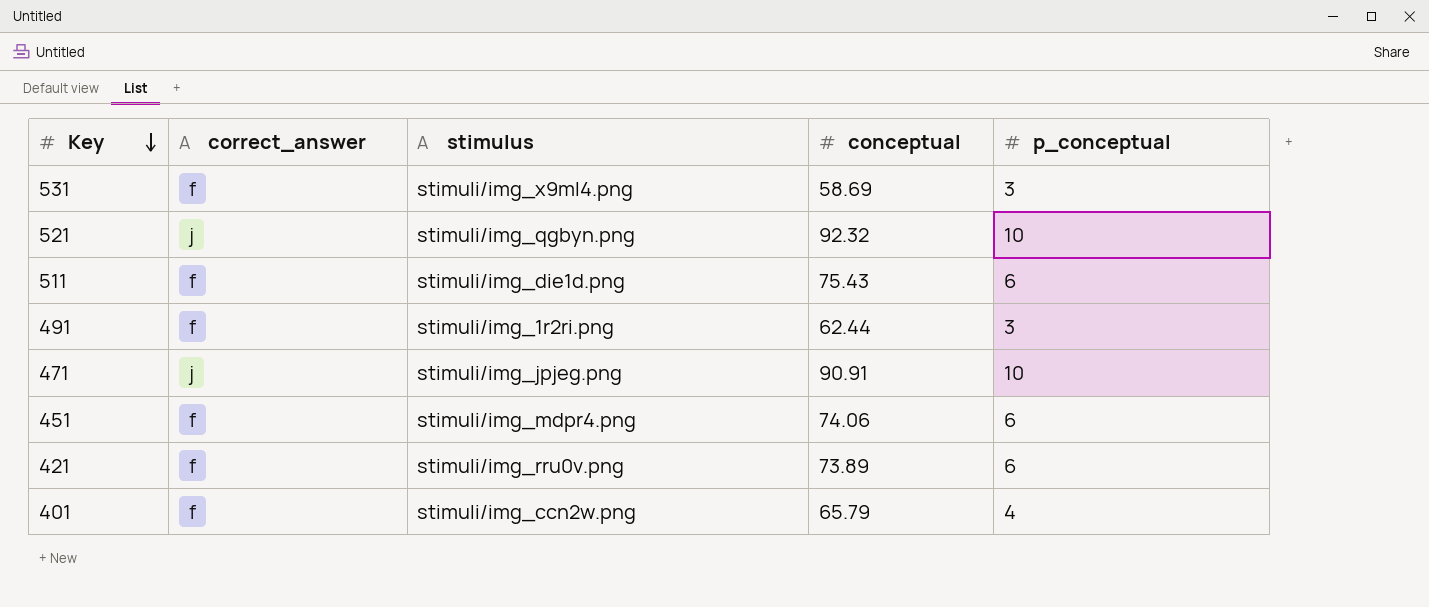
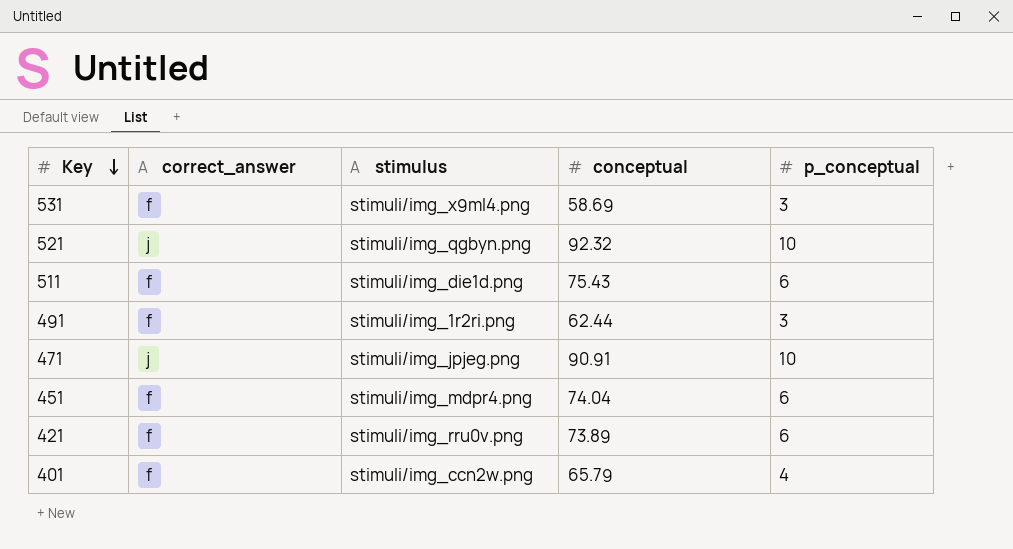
451 | conceptual: 74.06 -> 74.04

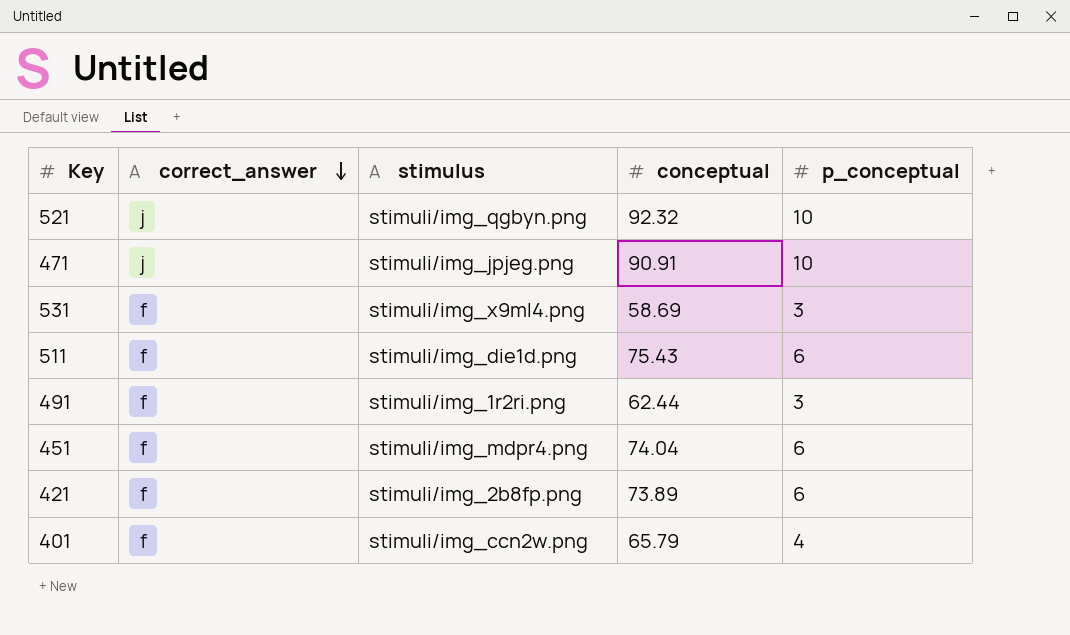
row order: Key descending -> correct_answer descending
421 | stimulus: stimuli/img_rru0v.png -> stimuli/img_2b8fp.png

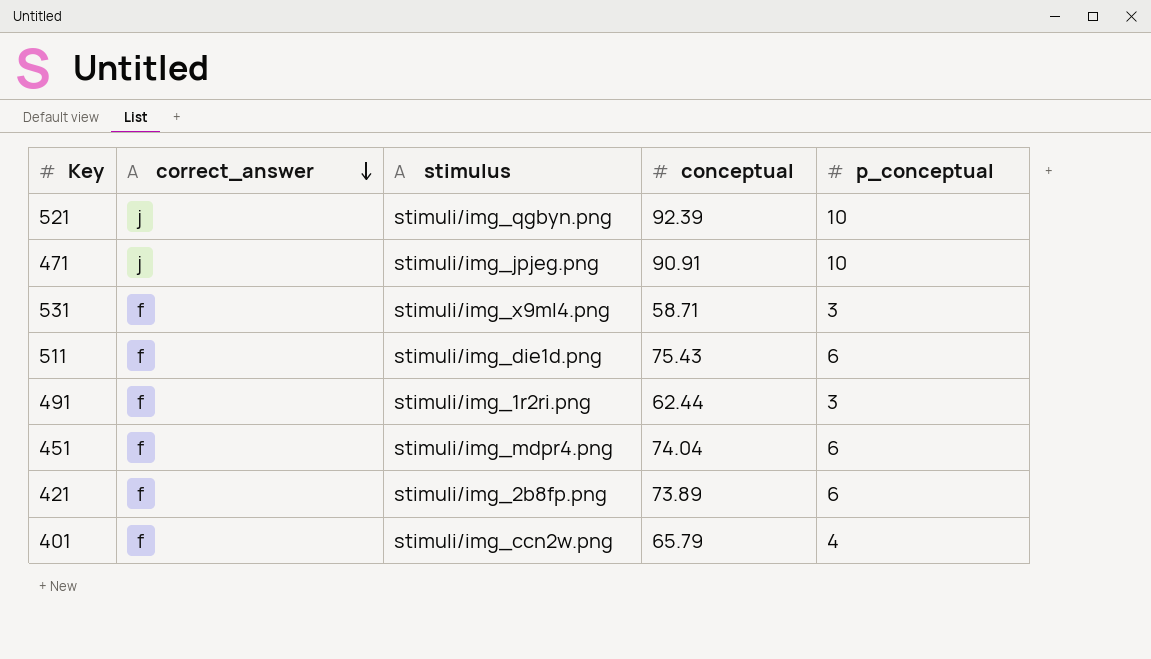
521 | conceptual: 92.32 -> 92.39
531 | conceptual: 58.69 -> 58.71

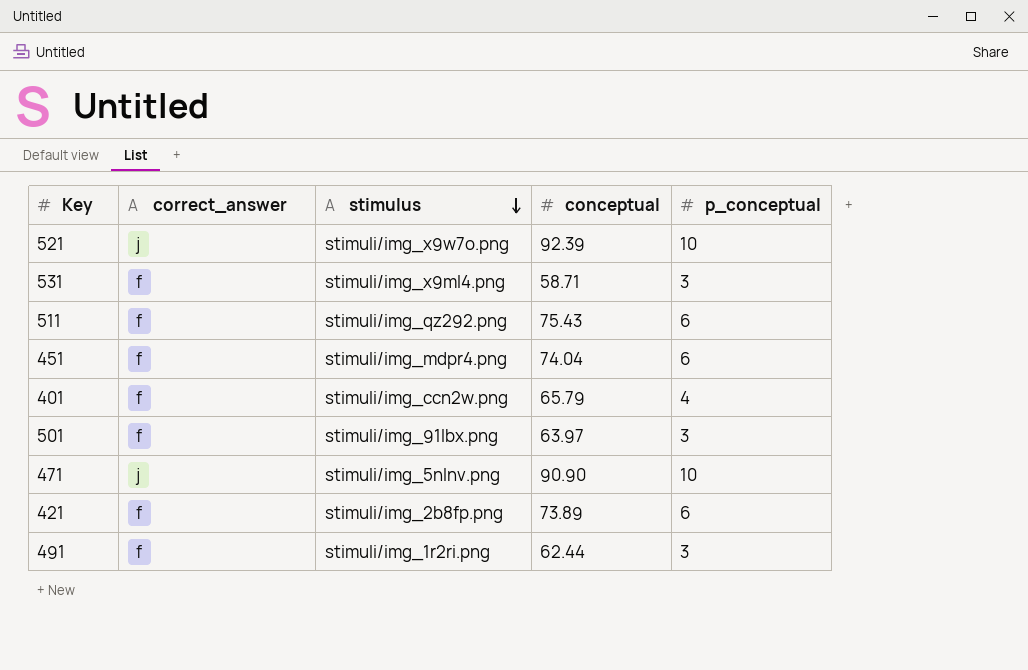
row order: correct_answer descending -> stimulus descending
521 | stimulus: stimuli/img_qgbyn.png -> stimuli/img_x9w7o.png
511 | stimulus: stimuli/img_die1d.png -> stimuli/img_qz292.png
row 501: none -> f | stimuli/img_91lbx.png | 63.97 | 3
471 | stimulus: stimuli/img_jpjeg.png -> stimuli/img_5nlnv.png
471 | conceptual: 90.91 -> 90.90

